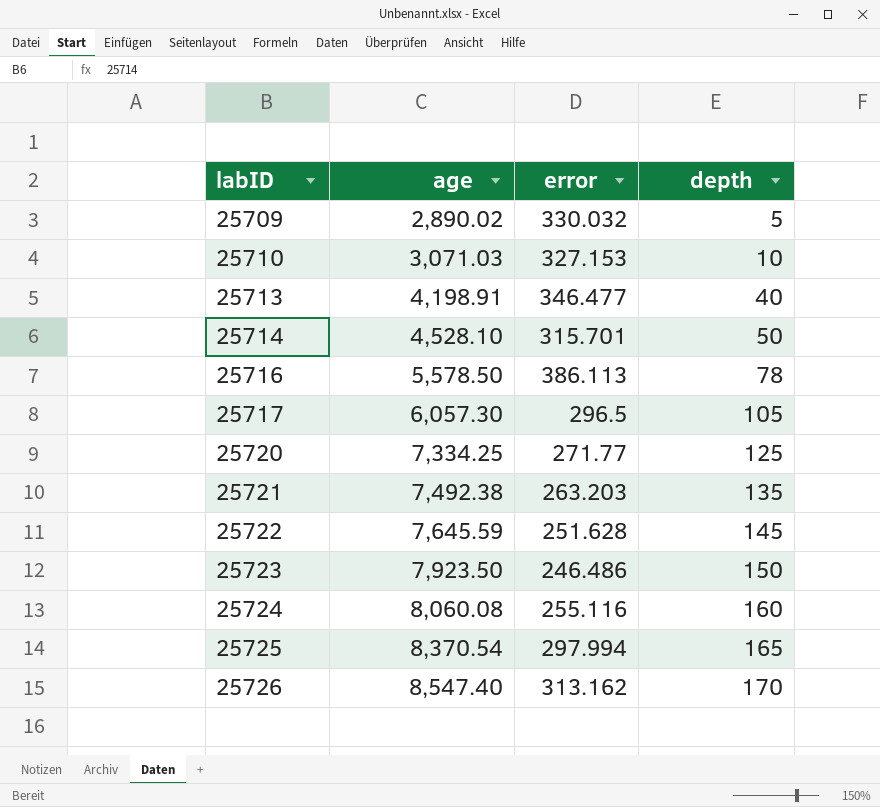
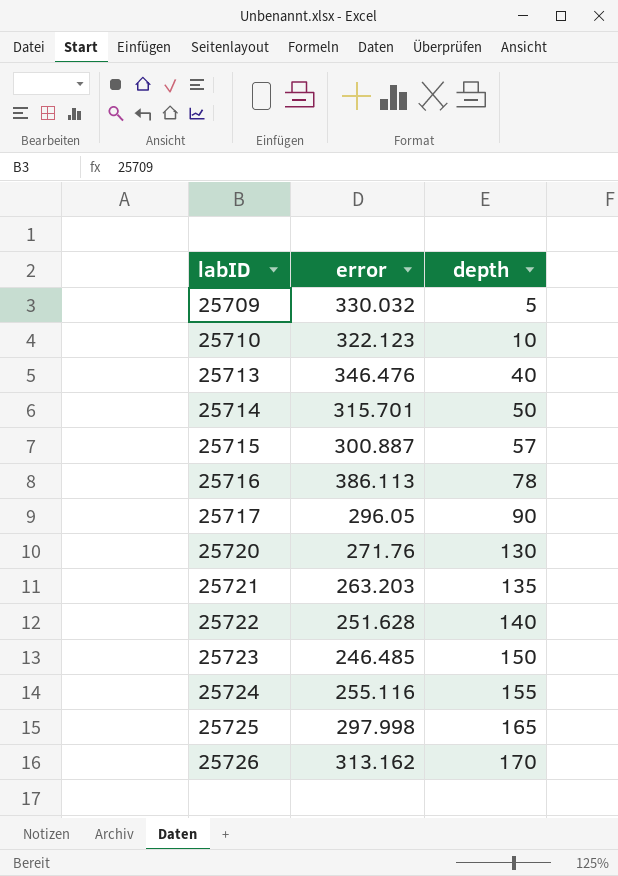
column age | position: 2 -> none
25710 | error: 327.153 -> 322.123
25713 | error: 346.477 -> 346.476
row 25715: none -> 300.887 | 57
25717 | error: 296.5 -> 296.05
25717 | depth: 105 -> 90
25720 | error: 271.77 -> 271.76
25720 | depth: 125 -> 130
25722 | depth: 145 -> 140
25723 | error: 246.486 -> 246.485
25724 | depth: 160 -> 155
25725 | error: 297.994 -> 297.998

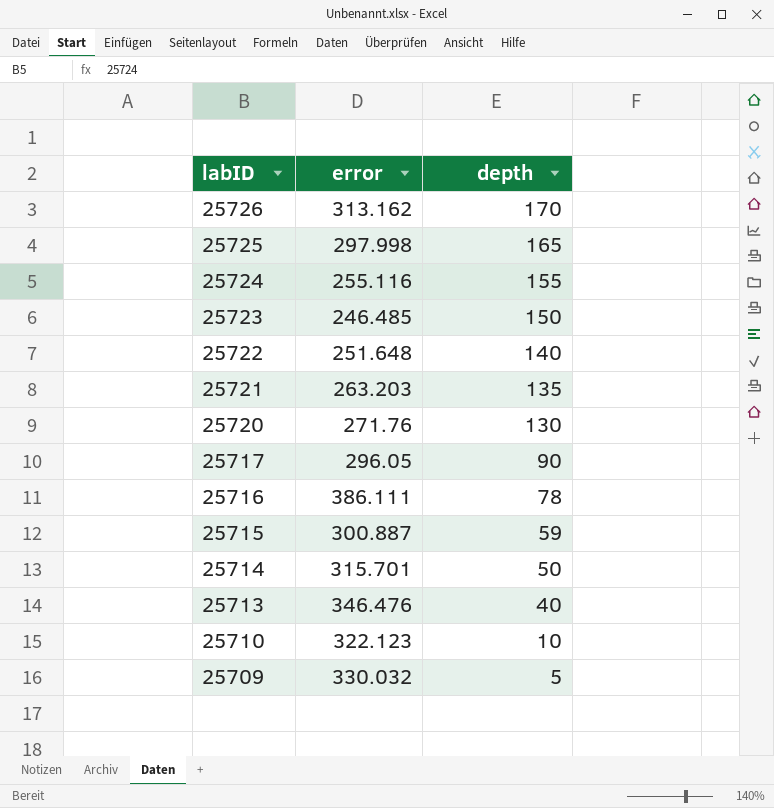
row order: labID ascending -> labID descending
25722 | error: 251.628 -> 251.648
25716 | error: 386.113 -> 386.111
25715 | depth: 57 -> 59

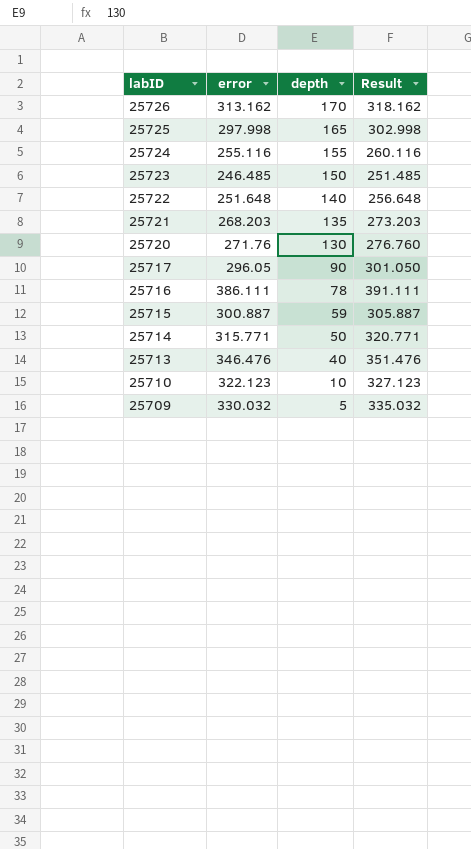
column Result | formula: none -> [error] + 5
25721 | error: 263.203 -> 268.203
25714 | error: 315.701 -> 315.771

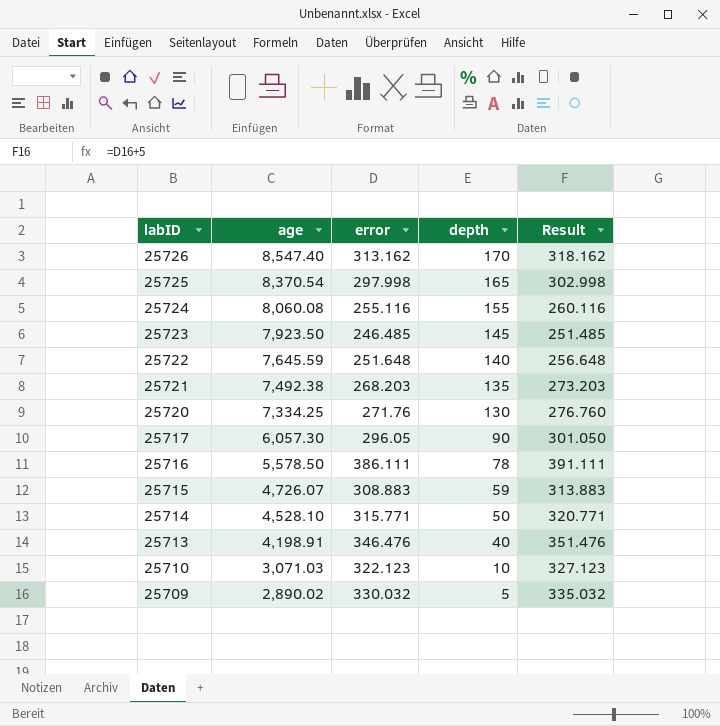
column age | position: none -> 2
25723 | depth: 150 -> 145
25715 | error: 300.887 -> 308.883
25715 | Result: 305.887 -> 313.883

